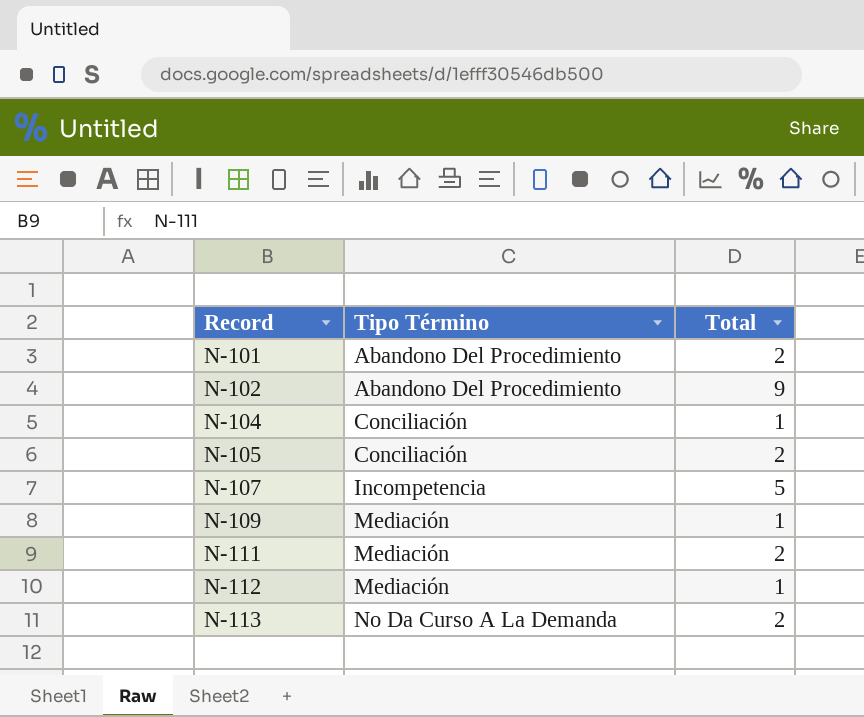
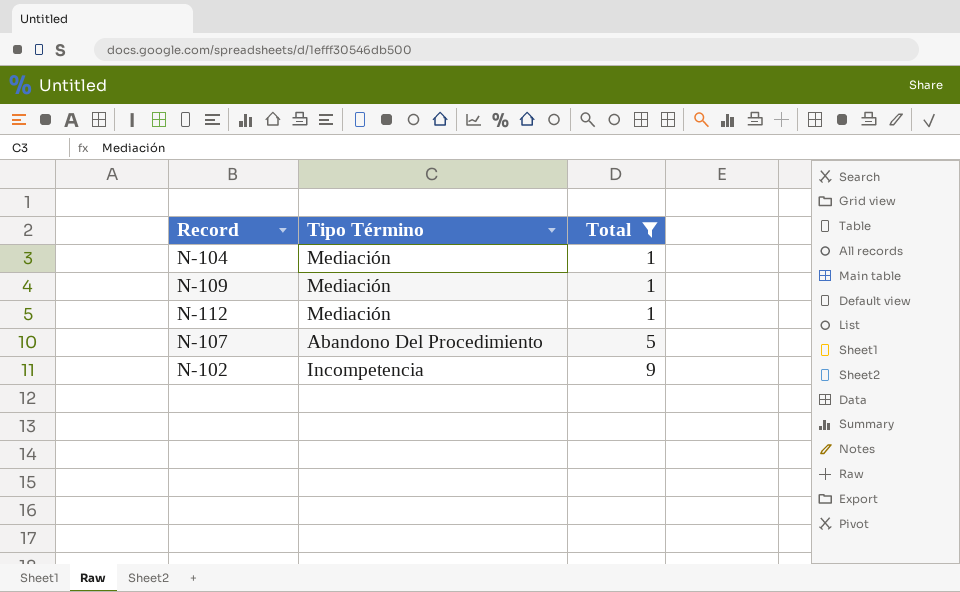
filter: none -> Total != 2
row order: Record ascending -> Total ascending
N-104 | Tipo Término: Conciliación -> Mediación
N-107 | Tipo Término: Incompetencia -> Abandono Del Procedimiento
N-102 | Tipo Término: Abandono Del Procedimiento -> Incompetencia

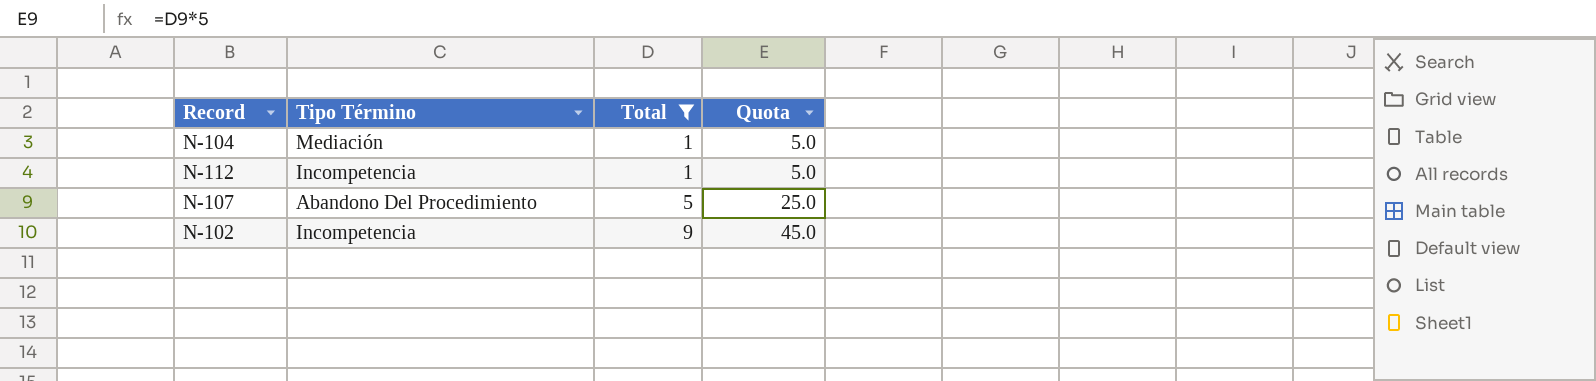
column Quota | formula: none -> [Total] * 5
row N-109: Mediación | 1 -> none
N-112 | Tipo Término: Mediación -> Incompetencia

